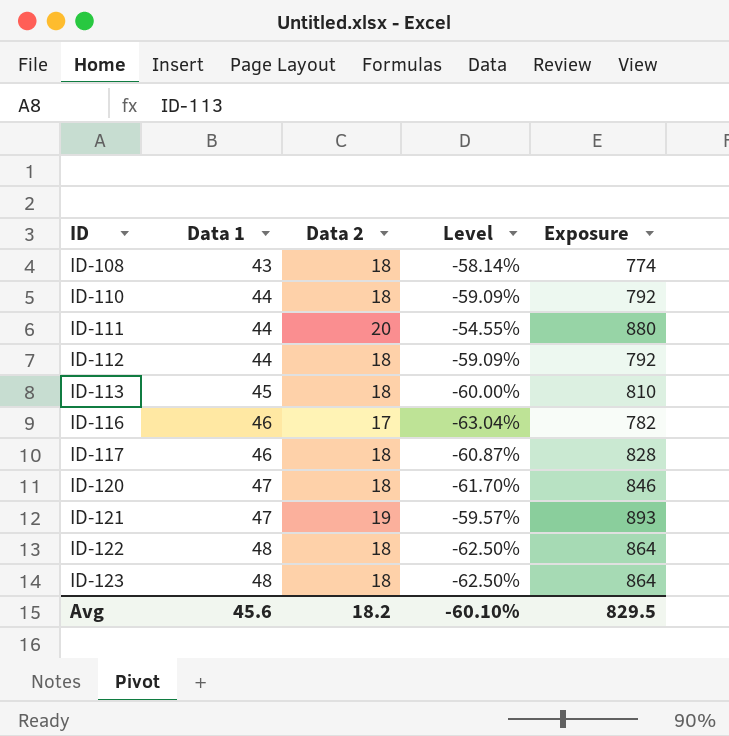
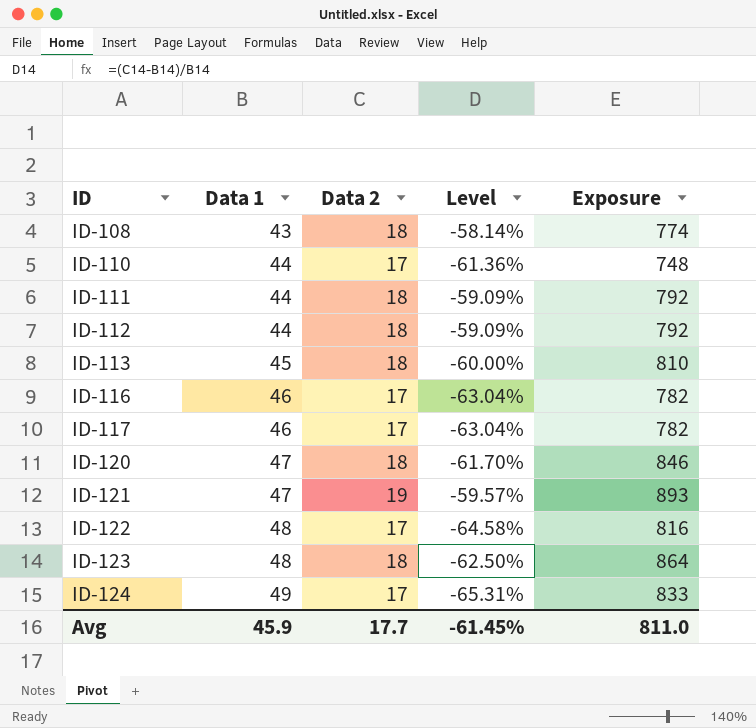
ID-110 | Data 2: 18 -> 17
ID-110 | Level: -59.09% -> -61.36%
ID-110 | Exposure: 792 -> 748
ID-111 | Data 2: 20 -> 18
ID-111 | Level: -54.55% -> -59.09%
ID-111 | Exposure: 880 -> 792
ID-117 | Data 2: 18 -> 17
ID-117 | Level: -60.87% -> -63.04%
ID-117 | Exposure: 828 -> 782
ID-122 | Data 2: 18 -> 17
ID-122 | Level: -62.50% -> -64.58%
ID-122 | Exposure: 864 -> 816
row ID-124: none -> 49 | 17 | -65.31% | 833
Avg | Data 1: 45.6 -> 45.9
Avg | Data 2: 18.2 -> 17.7
Avg | Level: -60.10% -> -61.45%
Avg | Exposure: 829.5 -> 811.0

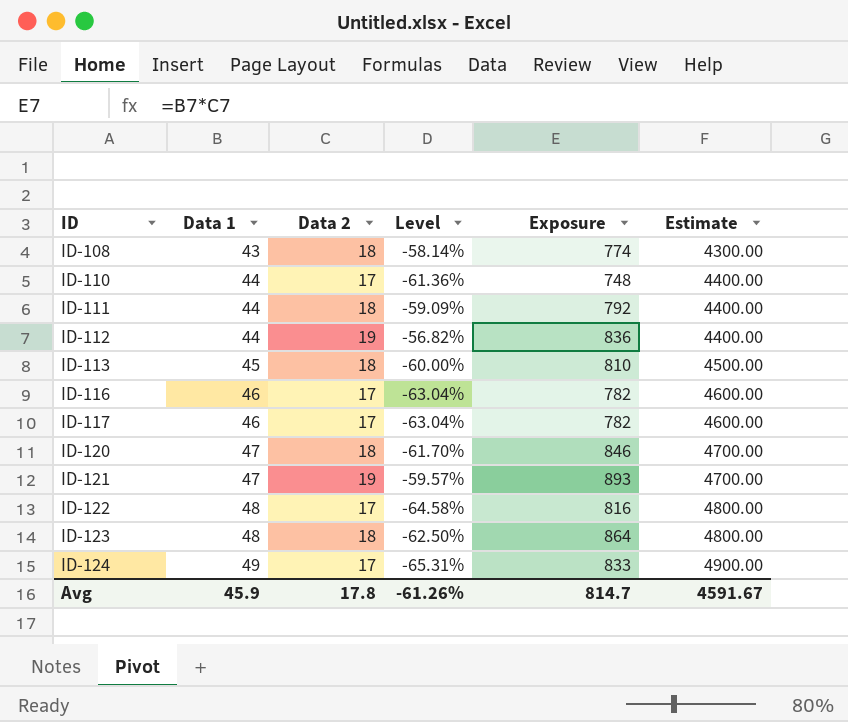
column Estimate | formula: none -> [Data 1] * 100
ID-112 | Data 2: 18 -> 19
ID-112 | Level: -59.09% -> -56.82%
ID-112 | Exposure: 792 -> 836
Avg | Data 2: 17.7 -> 17.8
Avg | Level: -61.45% -> -61.26%
Avg | Exposure: 811.0 -> 814.7

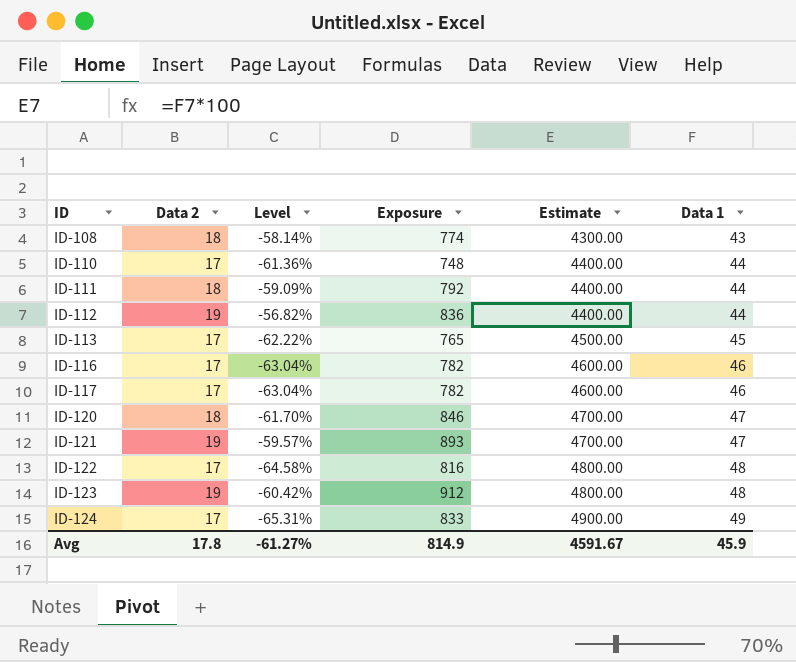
column Data 1 | position: 2 -> 6
ID-113 | Data 2: 18 -> 17
ID-113 | Level: -60.00% -> -62.22%
ID-113 | Exposure: 810 -> 765
ID-123 | Data 2: 18 -> 19
ID-123 | Level: -62.50% -> -60.42%
ID-123 | Exposure: 864 -> 912
Avg | Level: -61.26% -> -61.27%
Avg | Exposure: 814.7 -> 814.9

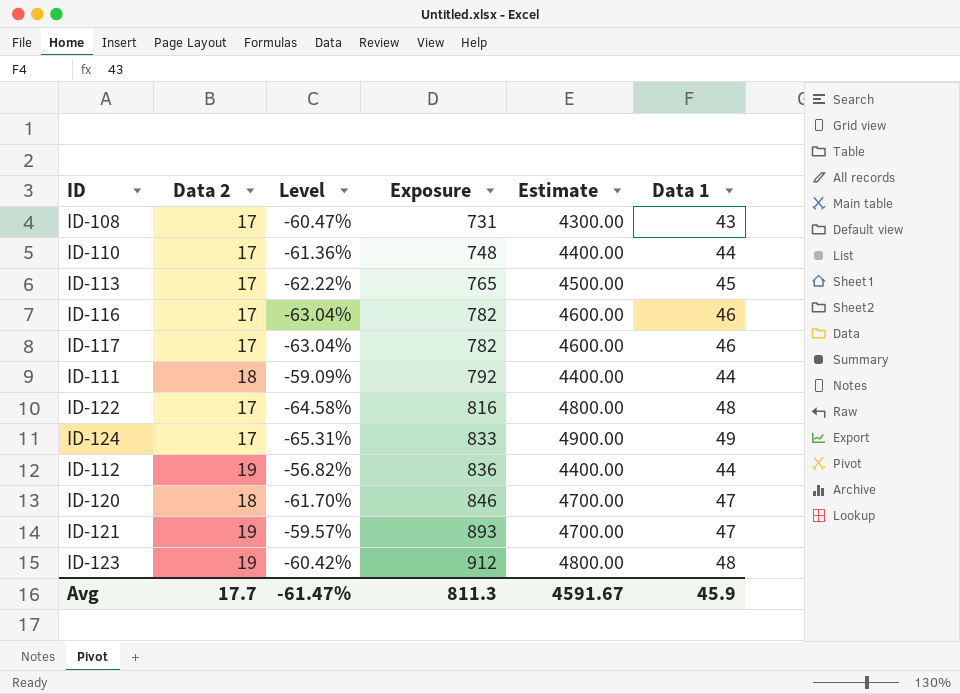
row order: ID ascending -> Exposure ascending
ID-108 | Data 2: 18 -> 17
ID-108 | Level: -58.14% -> -60.47%
ID-108 | Exposure: 774 -> 731
Avg | Data 2: 17.8 -> 17.7
Avg | Level: -61.27% -> -61.47%
Avg | Exposure: 814.9 -> 811.3

